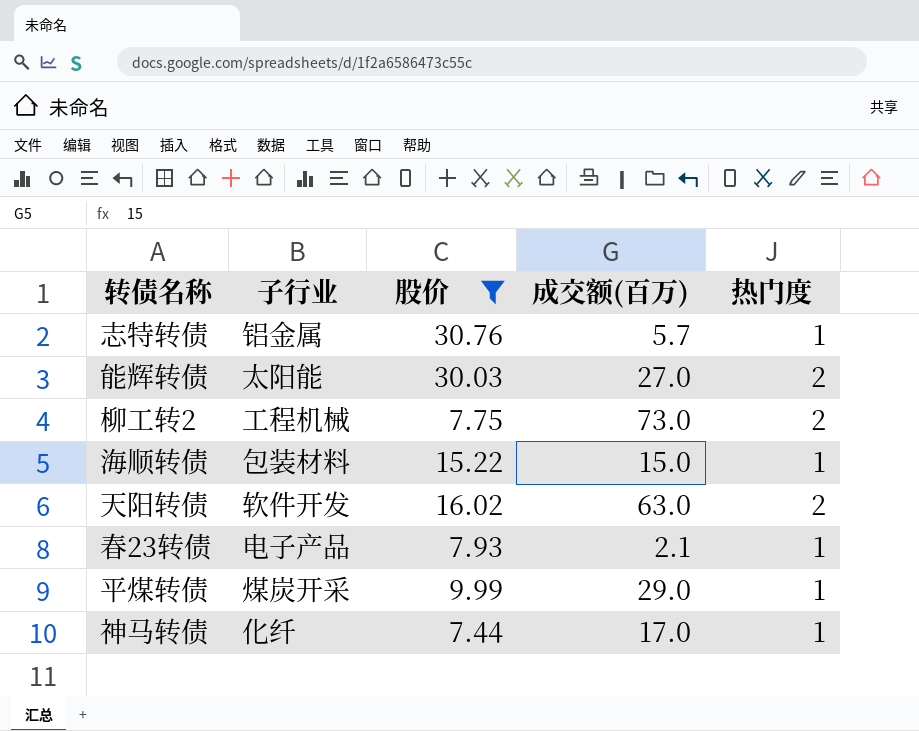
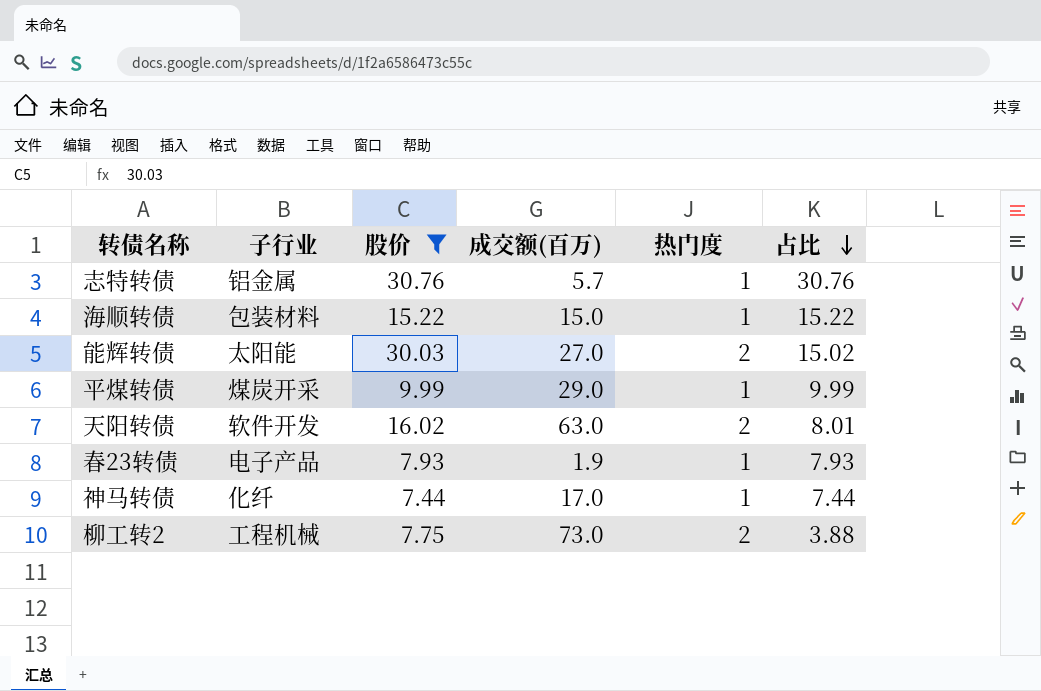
row order: none -> 占比 descending
column 占比 | formula: none -> [股价] / [热门度]
春23转债 | 成交额(百万): 2.1 -> 1.9

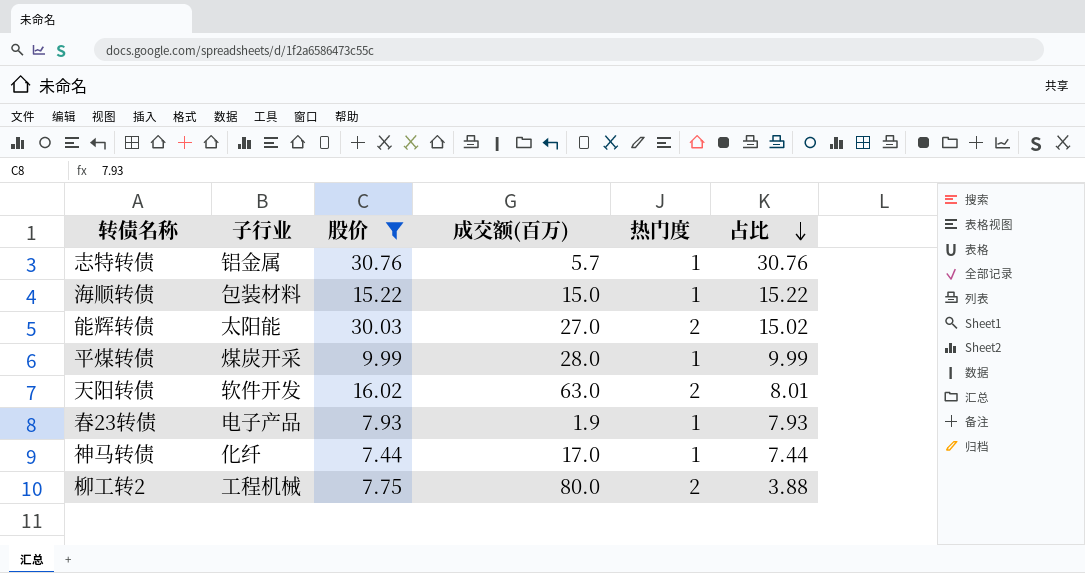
平煤转债 | 成交额(百万): 29.0 -> 28.0
柳工转2 | 成交额(百万): 73.0 -> 80.0

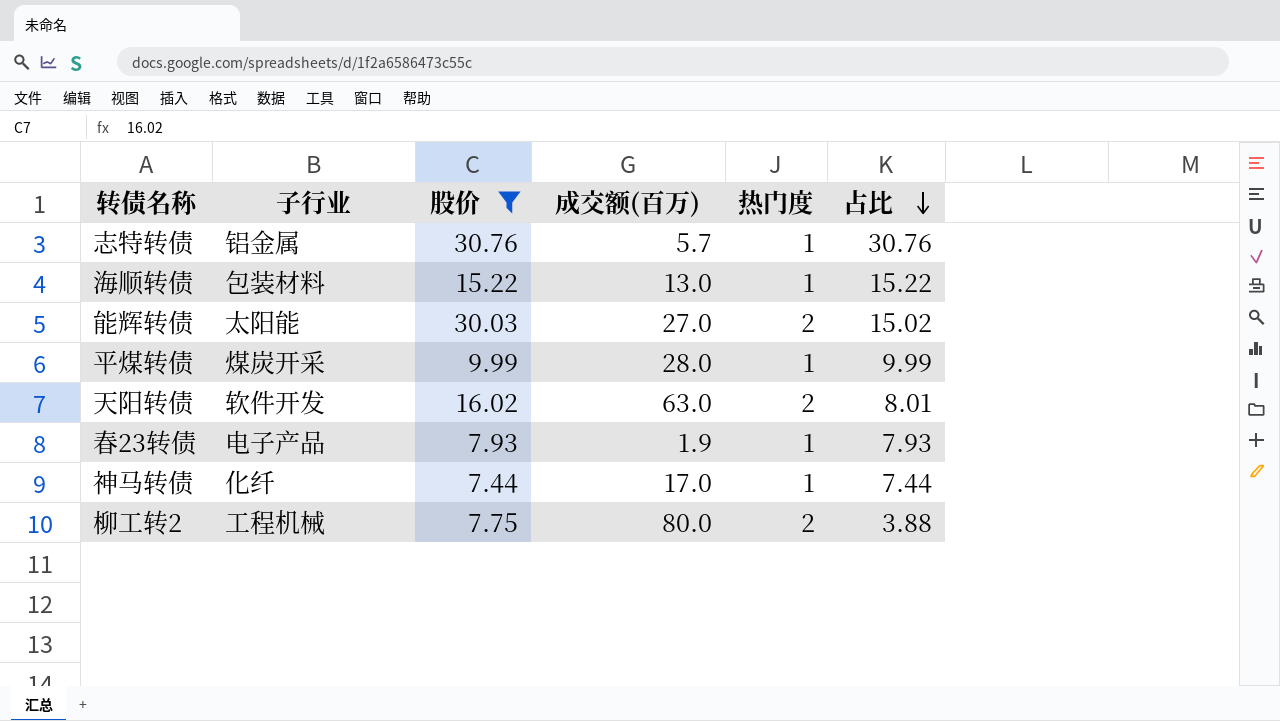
海顺转债 | 成交额(百万): 15.0 -> 13.0

